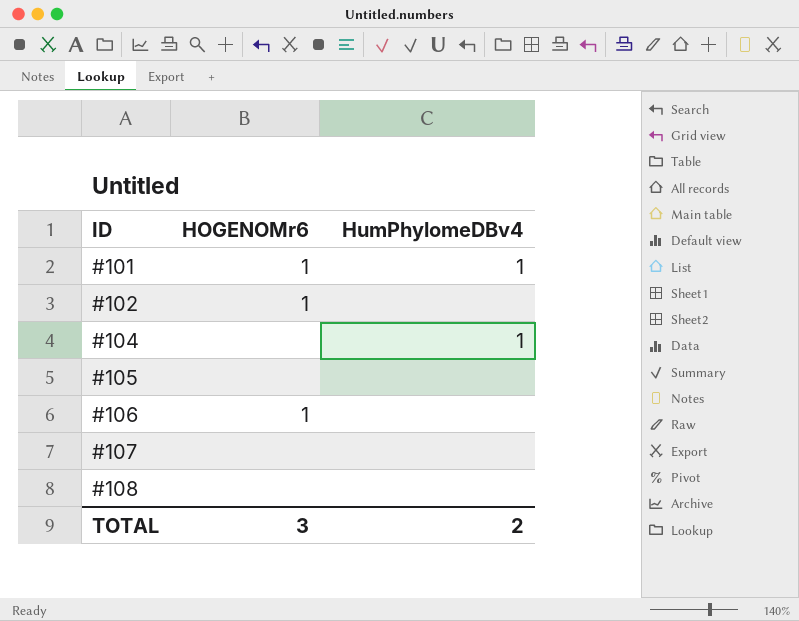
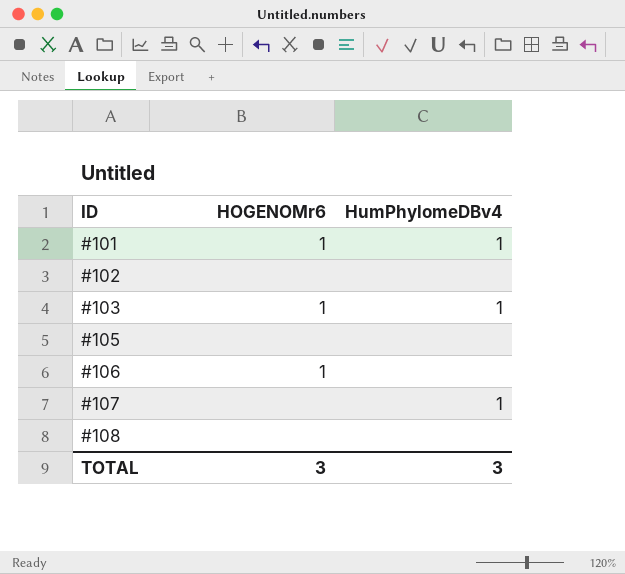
row #104: none | 1 -> none
#102 | HOGENOMr6: 1 -> none
row #103: none -> 1 | 1
#107 | HumPhylomeDBv4: none -> 1
TOTAL | HumPhylomeDBv4: 2 -> 3

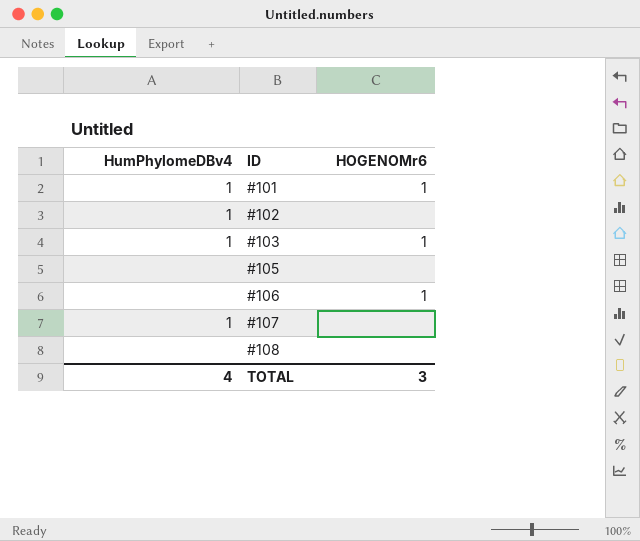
column HumPhylomeDBv4 | position: 3 -> 1
#102 | HumPhylomeDBv4: none -> 1
TOTAL | HumPhylomeDBv4: 3 -> 4

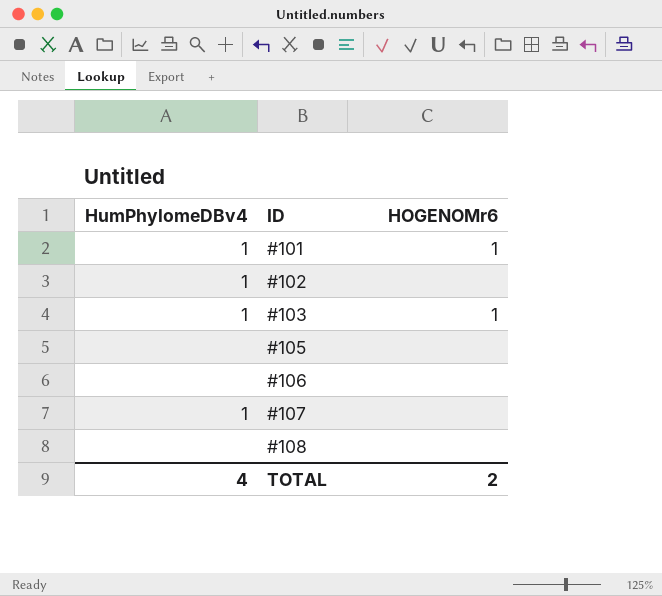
#106 | HOGENOMr6: 1 -> none
TOTAL | HOGENOMr6: 3 -> 2

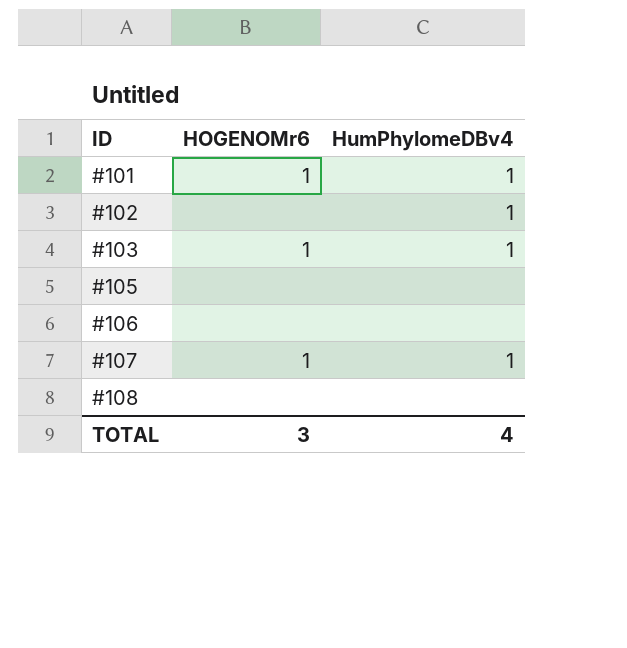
column HumPhylomeDBv4 | position: 1 -> 3
#107 | HOGENOMr6: none -> 1
TOTAL | HOGENOMr6: 2 -> 3

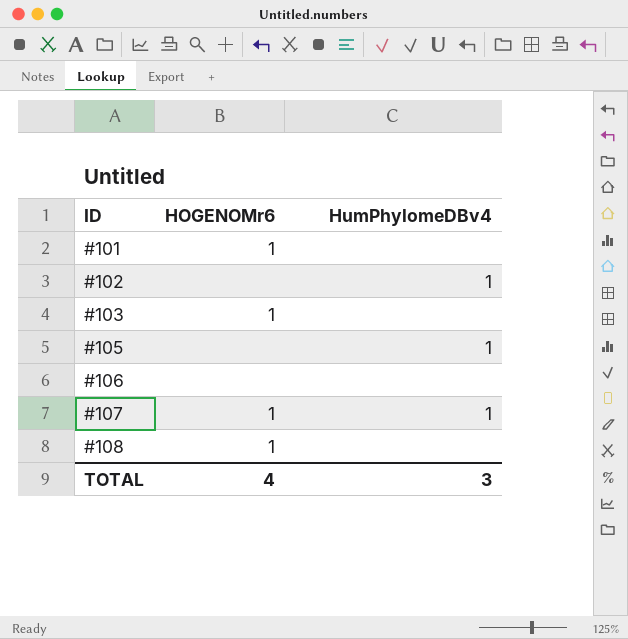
#101 | HumPhylomeDBv4: 1 -> none
#103 | HumPhylomeDBv4: 1 -> none
#105 | HumPhylomeDBv4: none -> 1
#108 | HOGENOMr6: none -> 1
TOTAL | HOGENOMr6: 3 -> 4
TOTAL | HumPhylomeDBv4: 4 -> 3

